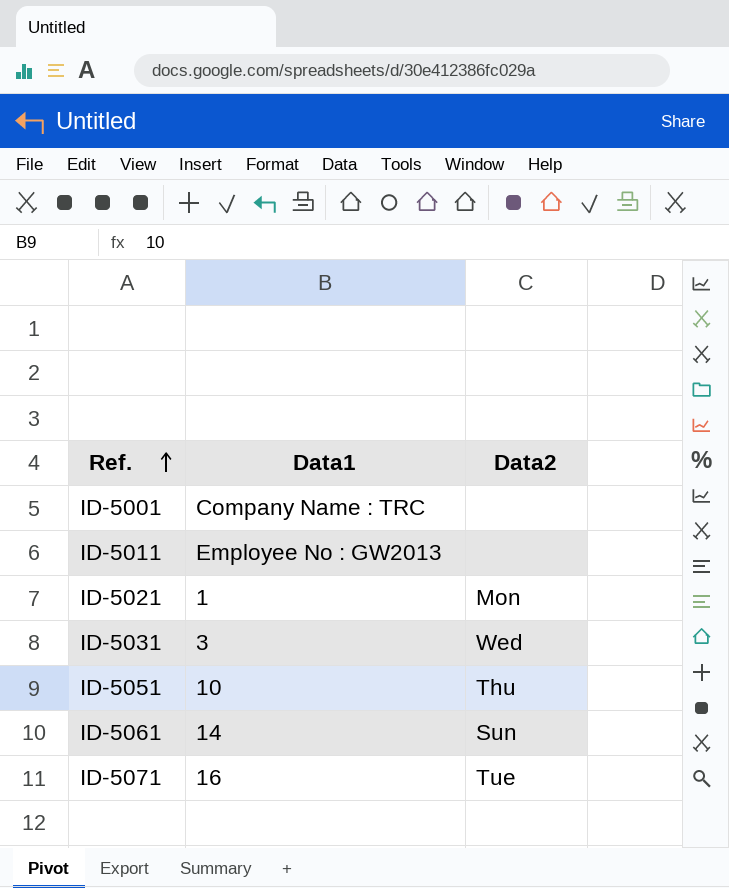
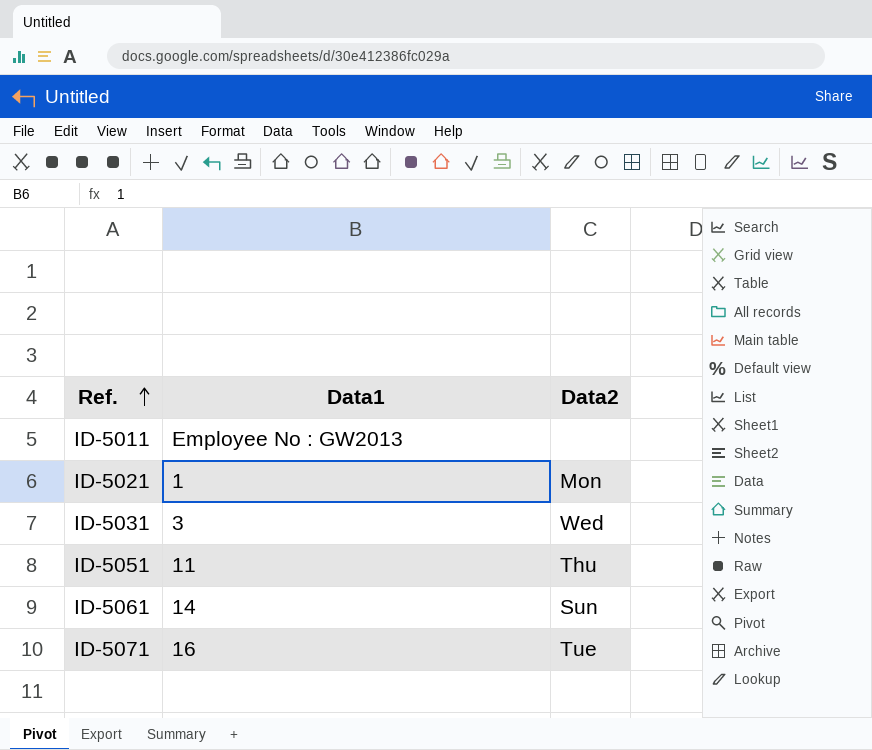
row ID-5001: Company Name : TRC | none -> none
ID-5051 | Data1: 10 -> 11

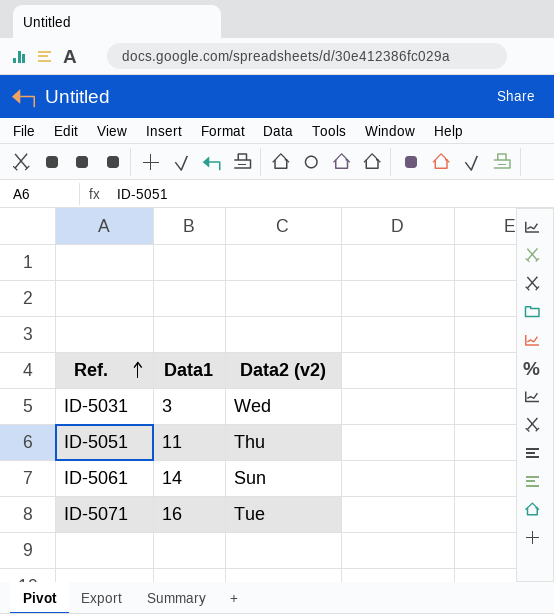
column name: Data2 -> Data2 (v2)
row ID-5011: Employee No : GW2013 | none -> none
row ID-5021: 1 | Mon -> none

